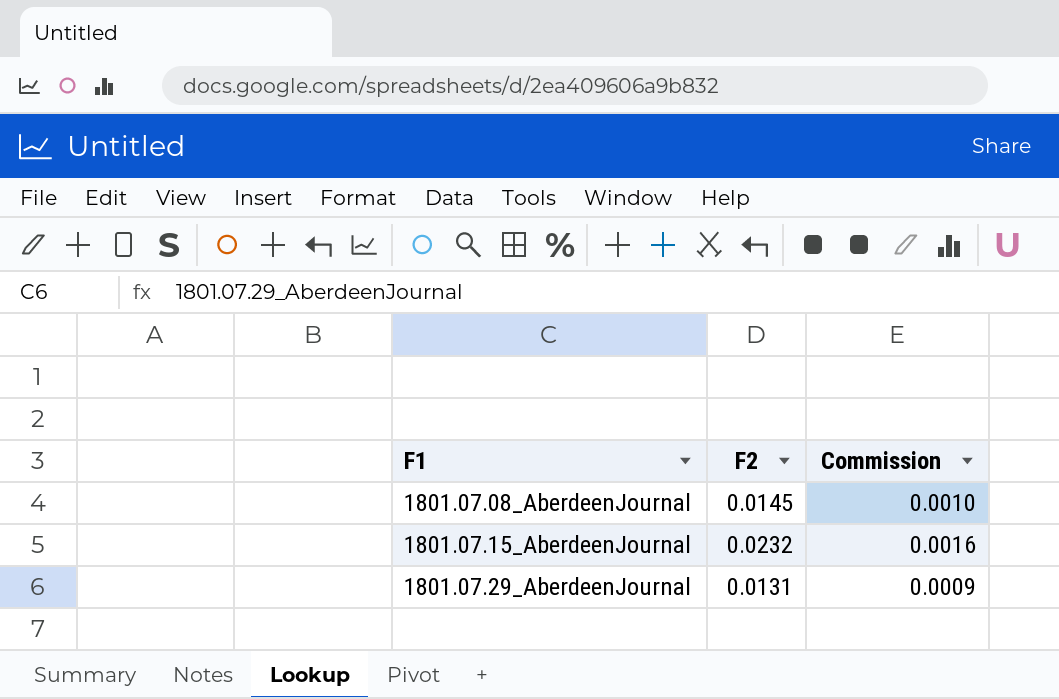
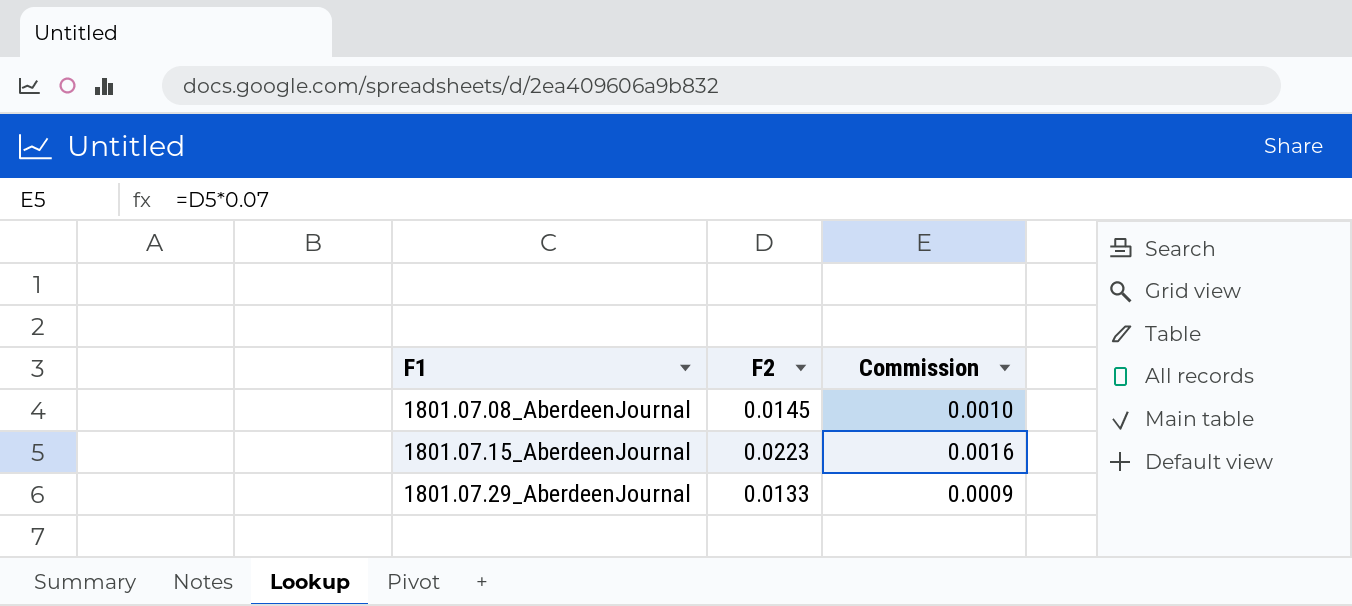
1801.07.15_AberdeenJournal | F2: 0.0232 -> 0.0223
1801.07.29_AberdeenJournal | F2: 0.0131 -> 0.0133

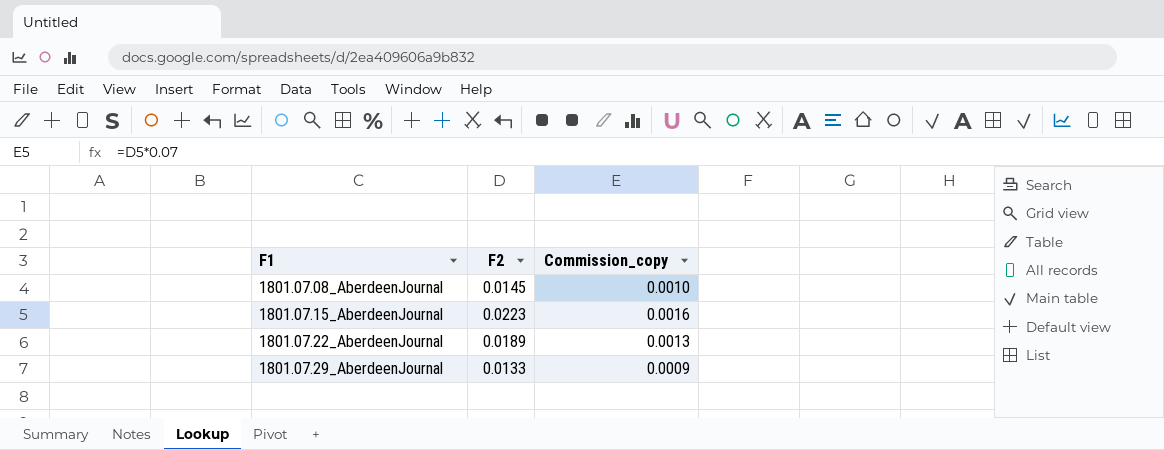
column name: Commission -> Commission_copy
row 1801.07.22_AberdeenJournal: none -> 0.0189 | 0.0013

